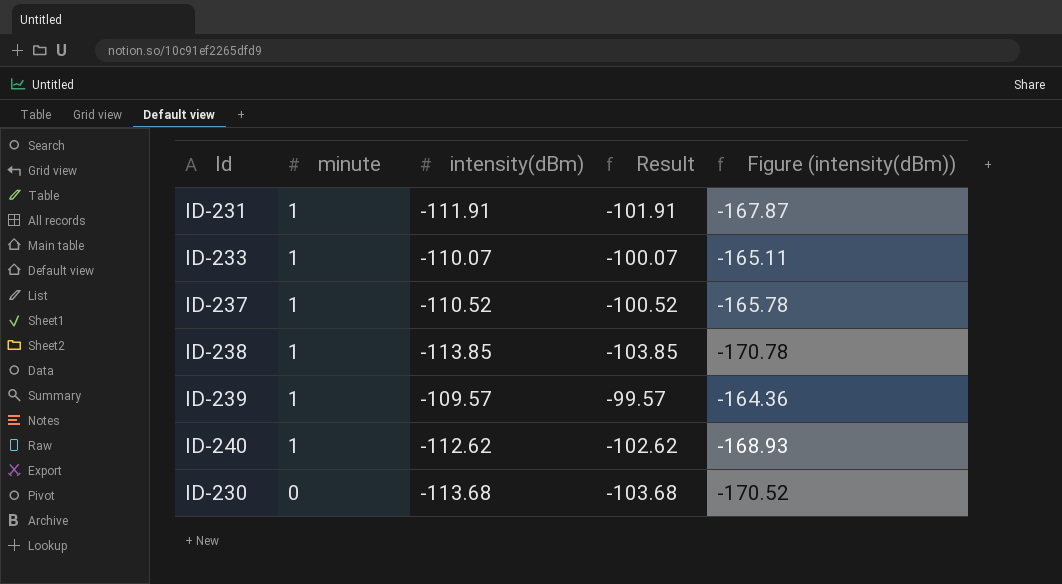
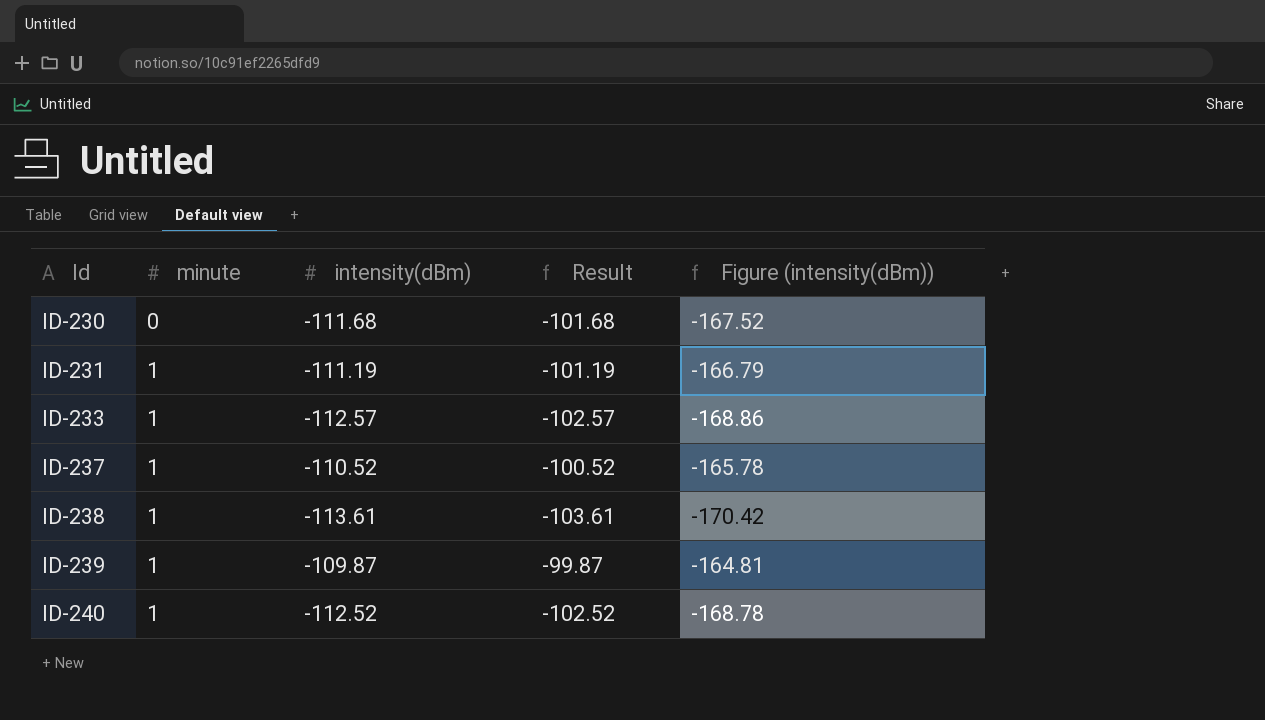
row order: minute descending -> Id ascending
ID-230 | intensity(dBm): -113.68 -> -111.68
ID-230 | Result: -103.68 -> -101.68
ID-230 | Figure (intensity(dBm)): -170.52 -> -167.52
ID-231 | intensity(dBm): -111.91 -> -111.19
ID-231 | Result: -101.91 -> -101.19
ID-231 | Figure (intensity(dBm)): -167.87 -> -166.79
ID-233 | intensity(dBm): -110.07 -> -112.57
ID-233 | Result: -100.07 -> -102.57
ID-233 | Figure (intensity(dBm)): -165.11 -> -168.86
ID-238 | intensity(dBm): -113.85 -> -113.61
ID-238 | Result: -103.85 -> -103.61
ID-238 | Figure (intensity(dBm)): -170.78 -> -170.42
ID-239 | intensity(dBm): -109.57 -> -109.87
ID-239 | Result: -99.57 -> -99.87
ID-239 | Figure (intensity(dBm)): -164.36 -> -164.81
ID-240 | intensity(dBm): -112.62 -> -112.52
ID-240 | Result: -102.62 -> -102.52
ID-240 | Figure (intensity(dBm)): -168.93 -> -168.78

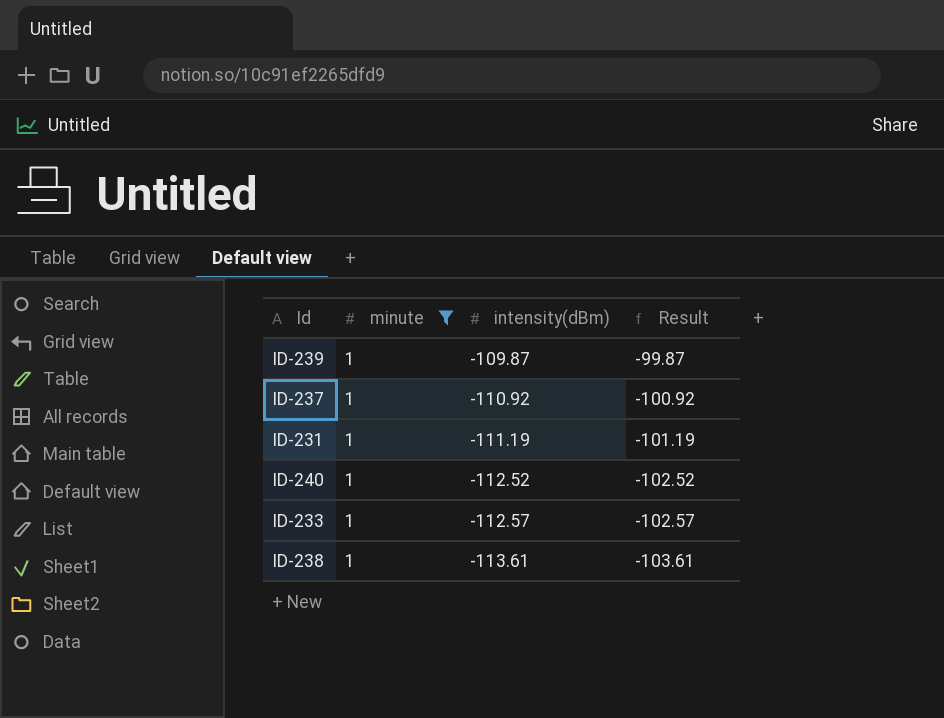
filter: none -> minute = 1
row order: Id ascending -> intensity(dBm) descending
column Figure (intensity(dBm)) | formula: [intensity(dBm)] * 1.5 -> none
ID-237 | intensity(dBm): -110.52 -> -110.92
ID-237 | Result: -100.52 -> -100.92

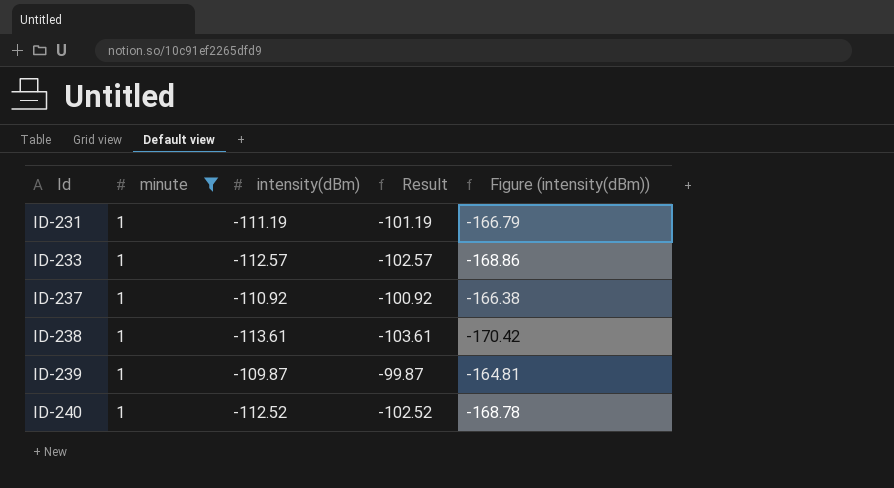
row order: intensity(dBm) descending -> Id ascending
column Figure (intensity(dBm)) | formula: none -> [intensity(dBm)] * 1.5

